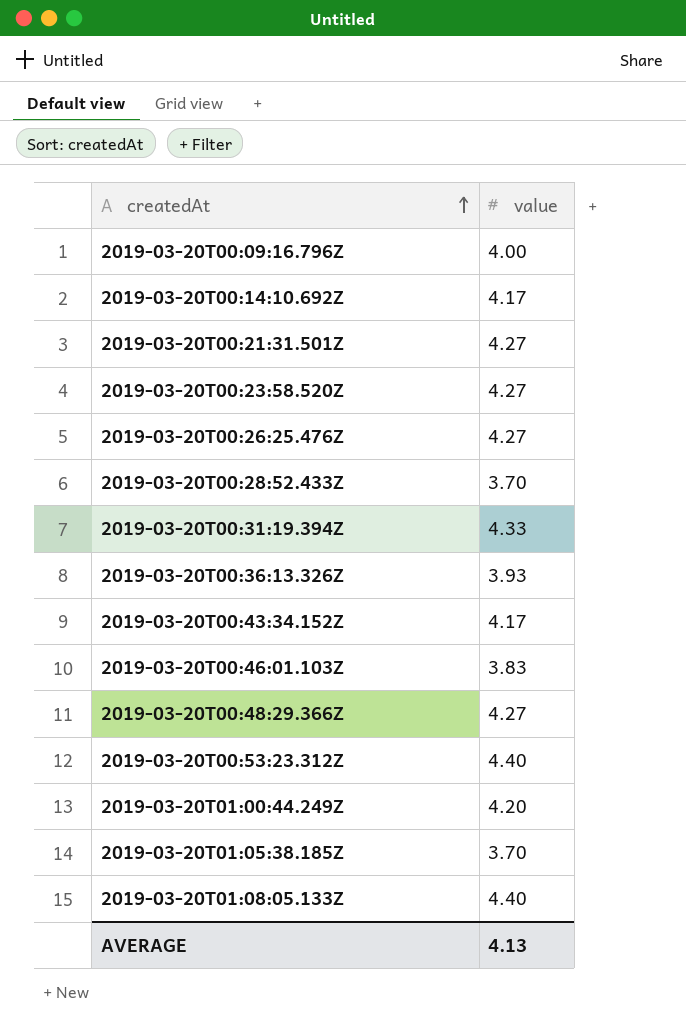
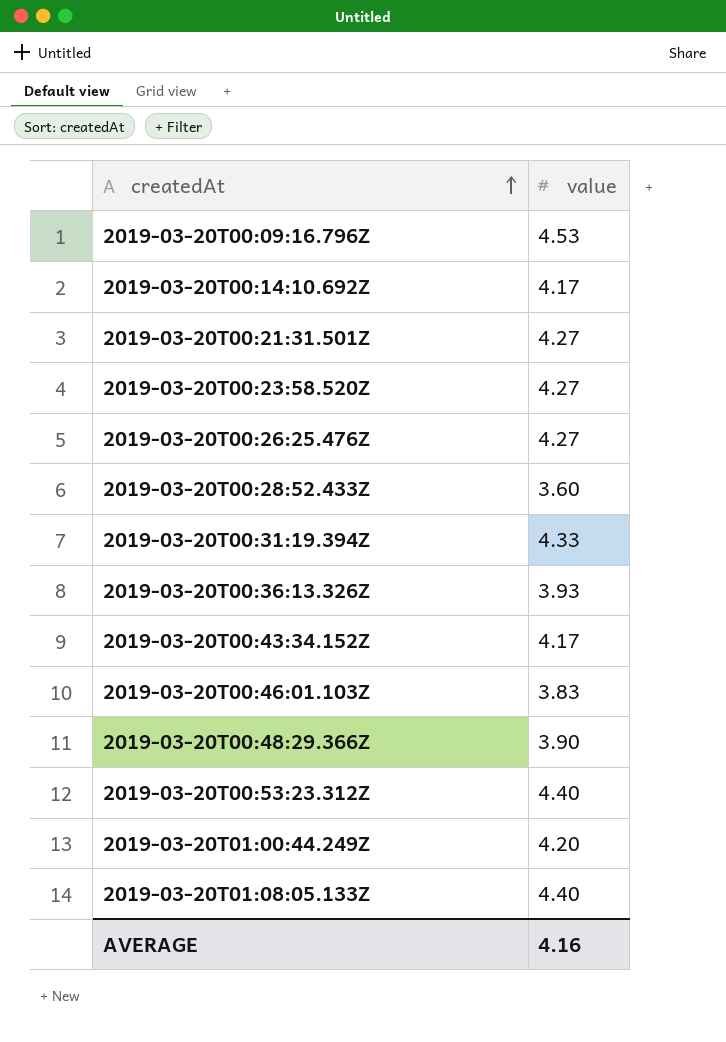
row 2019-03-20T01:05:38.185Z: 3.70 -> none
2019-03-20T00:09:16.796Z | value: 4.00 -> 4.53
2019-03-20T00:28:52.433Z | value: 3.70 -> 3.60
2019-03-20T00:48:29.366Z | value: 4.27 -> 3.90
AVERAGE | value: 4.13 -> 4.16

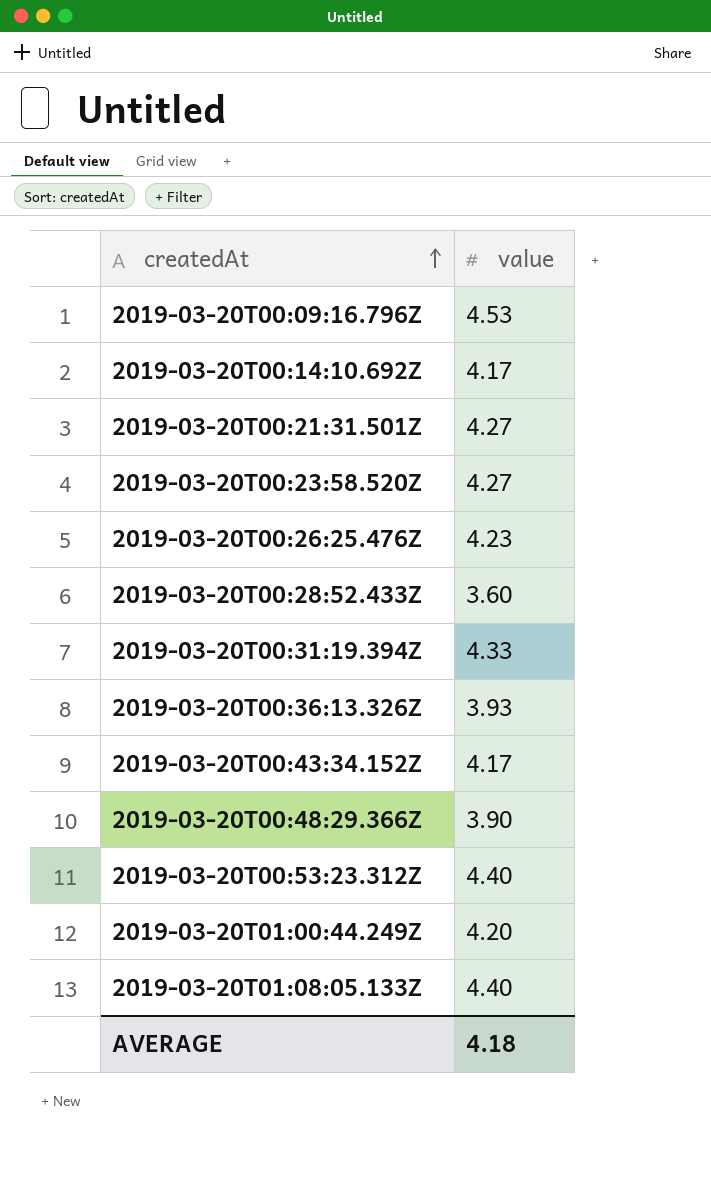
row 2019-03-20T00:46:01.103Z: 3.83 -> none
2019-03-20T00:26:25.476Z | value: 4.27 -> 4.23
AVERAGE | value: 4.16 -> 4.18

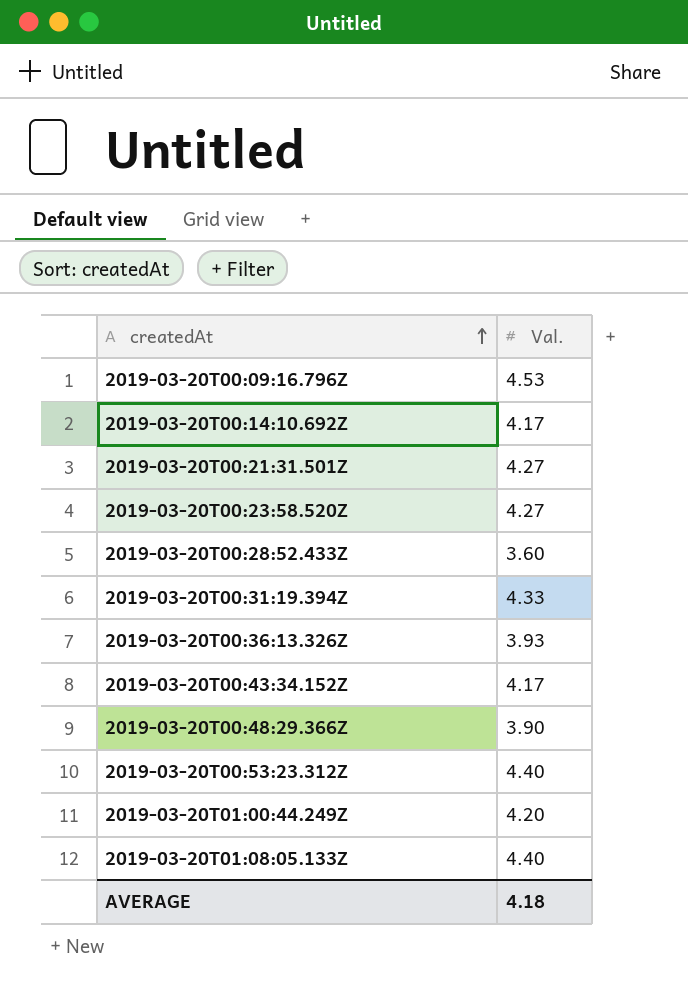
column name: value -> Val.
row 2019-03-20T00:26:25.476Z: 4.23 -> none

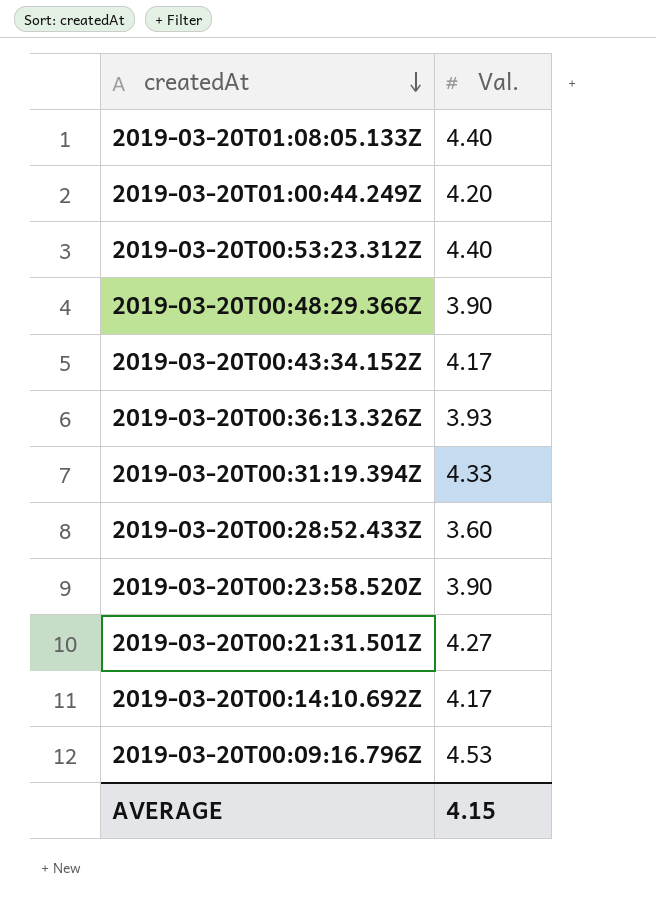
row order: createdAt ascending -> createdAt descending
2019-03-20T00:23:58.520Z | Val.: 4.27 -> 3.90
AVERAGE | Val.: 4.18 -> 4.15

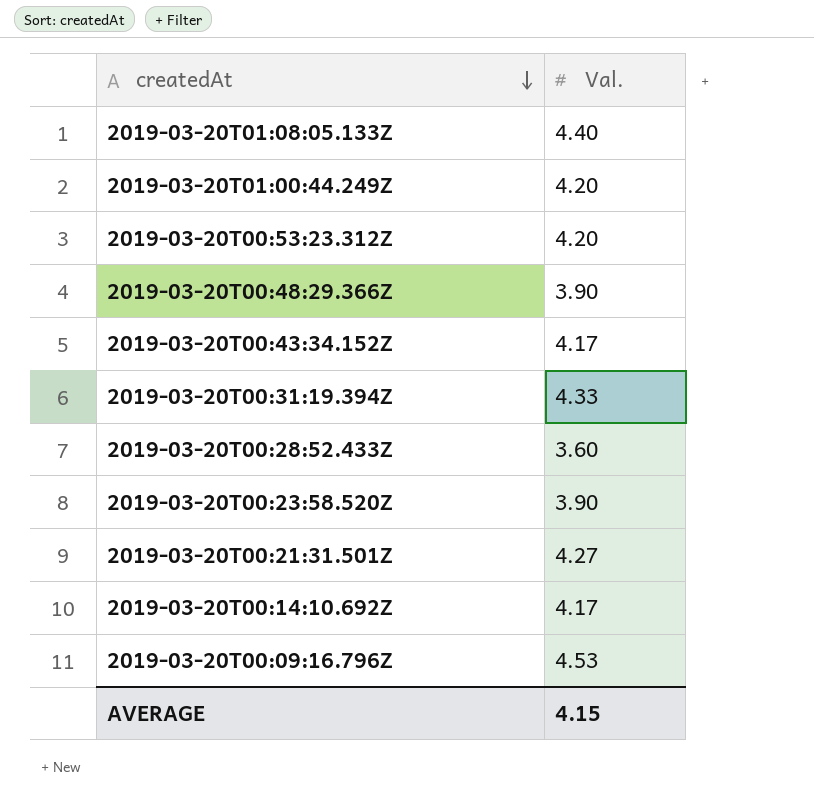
row 2019-03-20T00:36:13.326Z: 3.93 -> none
2019-03-20T00:53:23.312Z | Val.: 4.40 -> 4.20

